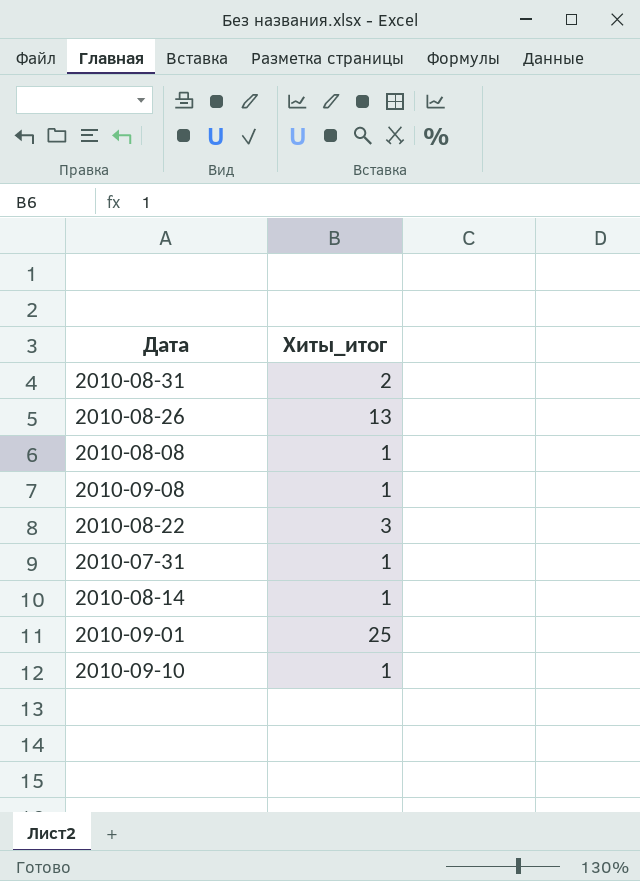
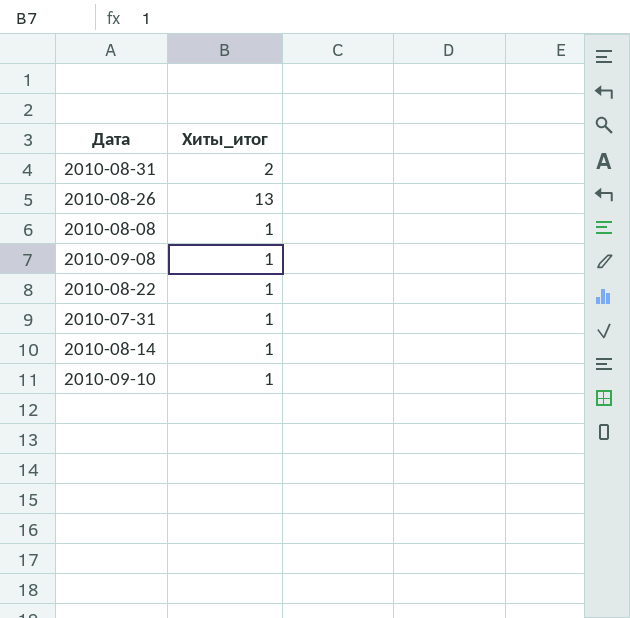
row 2010-09-01: 25 -> none
2010-08-22 | Хиты_итог: 3 -> 1

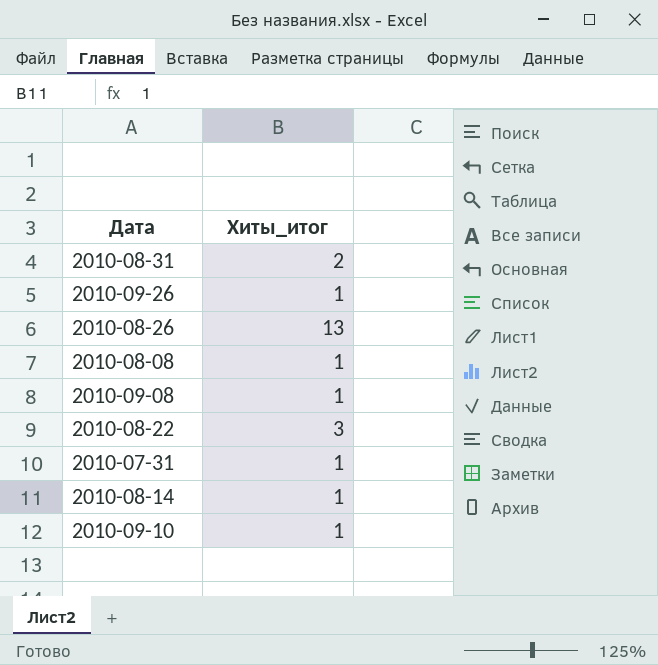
row 2010-09-26: none -> 1
2010-08-22 | Хиты_итог: 1 -> 3

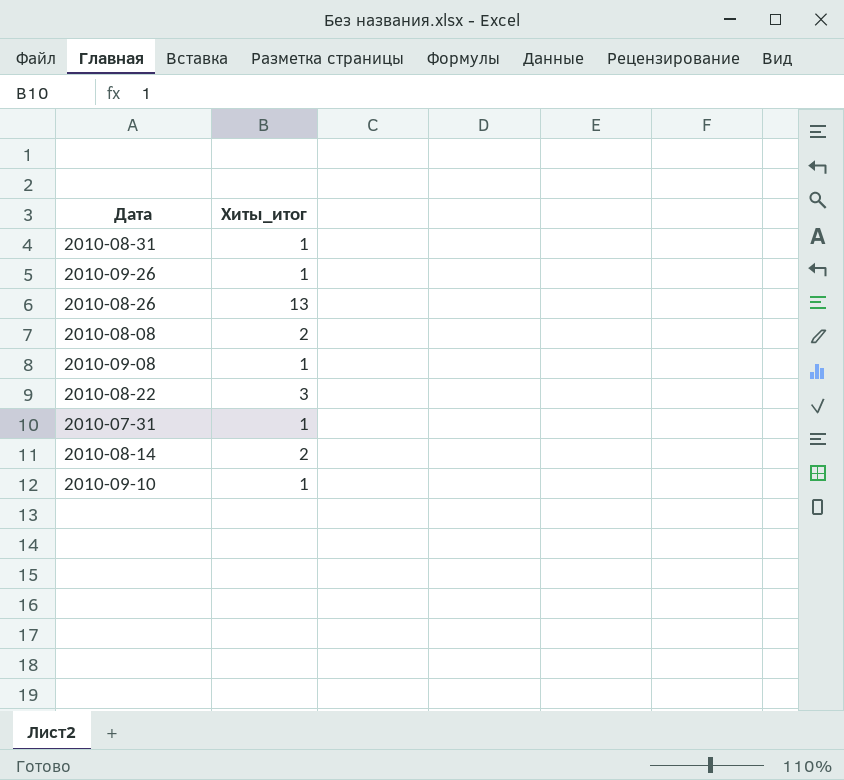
2010-08-31 | Хиты_итог: 2 -> 1
2010-08-08 | Хиты_итог: 1 -> 2
2010-08-14 | Хиты_итог: 1 -> 2

